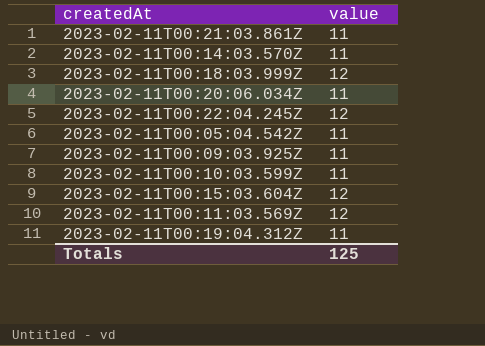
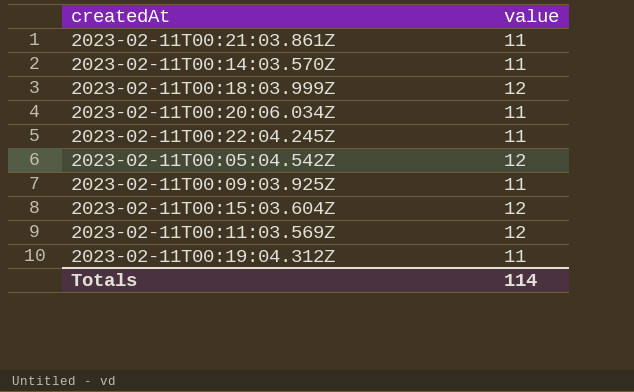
row 2023-02-11T00:10:03.599Z: 11 -> none
2023-02-11T00:22:04.245Z | value: 12 -> 11
2023-02-11T00:05:04.542Z | value: 11 -> 12
Totals | value: 125 -> 114

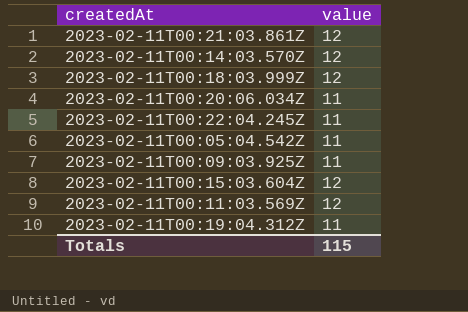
2023-02-11T00:21:03.861Z | value: 11 -> 12
2023-02-11T00:14:03.570Z | value: 11 -> 12
2023-02-11T00:05:04.542Z | value: 12 -> 11
Totals | value: 114 -> 115

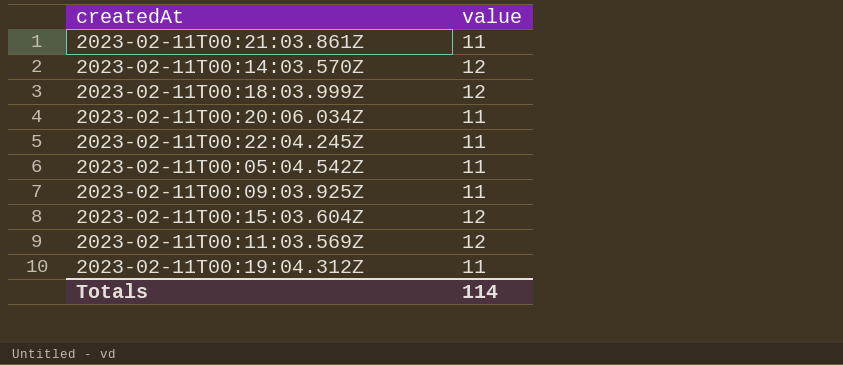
2023-02-11T00:21:03.861Z | value: 12 -> 11
Totals | value: 115 -> 114

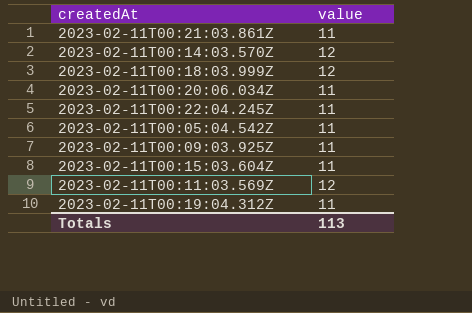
2023-02-11T00:15:03.604Z | value: 12 -> 11
Totals | value: 114 -> 113

